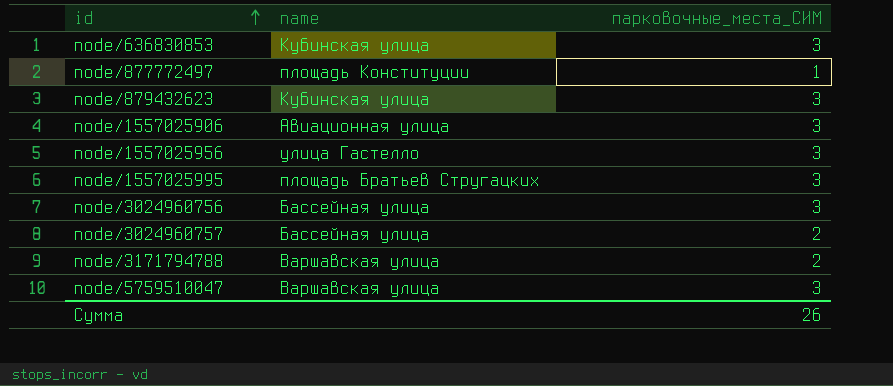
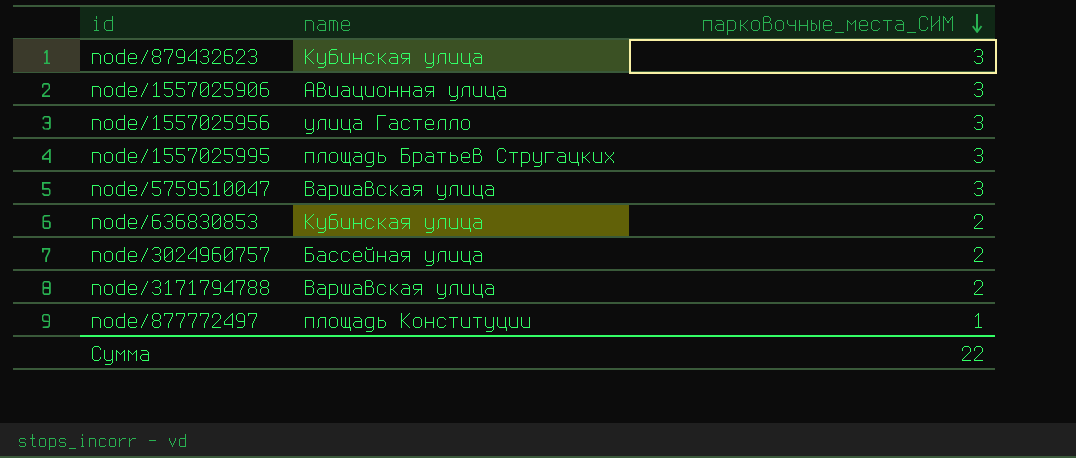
row order: id ascending -> парковочные_места_СИМ descending
row node/3024960756: Бассейная улица | 3 -> none
node/636830853 | парковочные_места_СИМ: 3 -> 2
Сумма | парковочные_места_СИМ: 26 -> 22

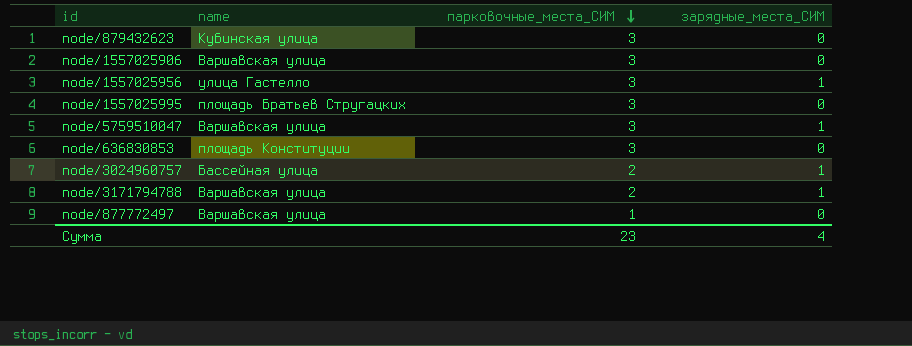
column зарядные_места_СИМ | position: none -> 4
node/1557025906 | name: Авиационная улица -> Варшавская улица
node/636830853 | name: Кубинская улица -> площадь Конституции
node/636830853 | парковочные_места_СИМ: 2 -> 3
node/877772497 | name: площадь Конституции -> Варшавская улица
Сумма | парковочные_места_СИМ: 22 -> 23

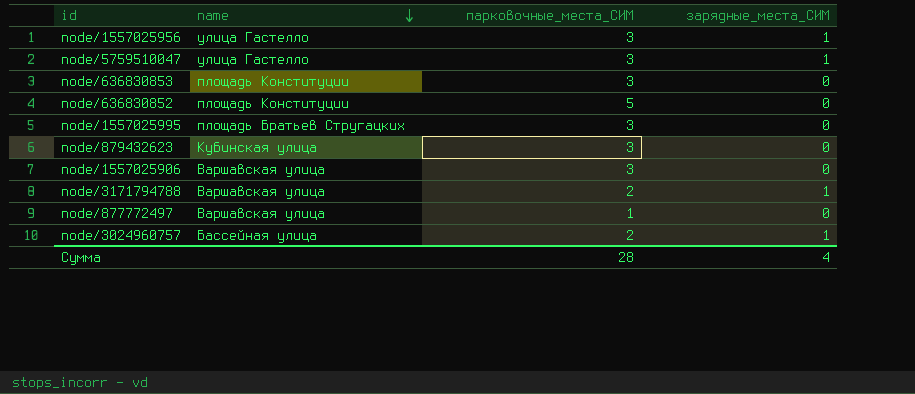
row order: парковочные_места_СИМ descending -> name descending
node/5759510047 | name: Варшавская улица -> улица Гастелло
row node/636830852: none -> площадь Конституции | 5 | 0
Сумма | парковочные_места_СИМ: 23 -> 28

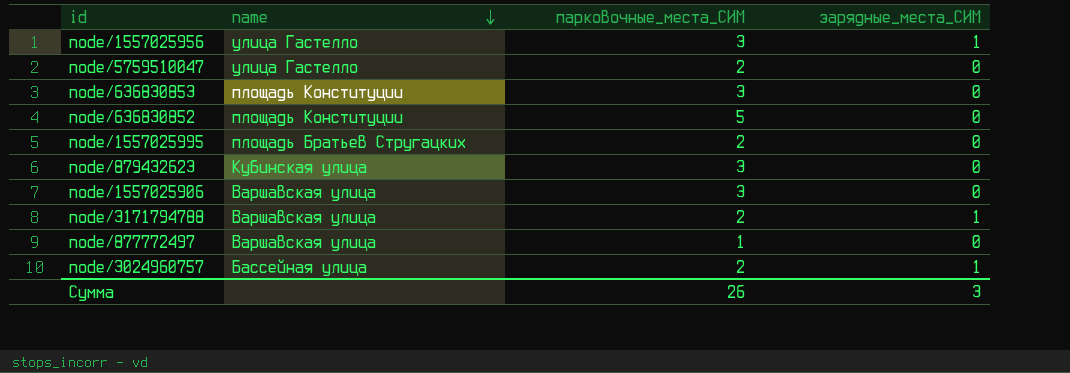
node/5759510047 | парковочные_места_СИМ: 3 -> 2
node/5759510047 | зарядные_места_СИМ: 1 -> 0
node/1557025995 | парковочные_места_СИМ: 3 -> 2
Сумма | парковочные_места_СИМ: 28 -> 26
Сумма | зарядные_места_СИМ: 4 -> 3

